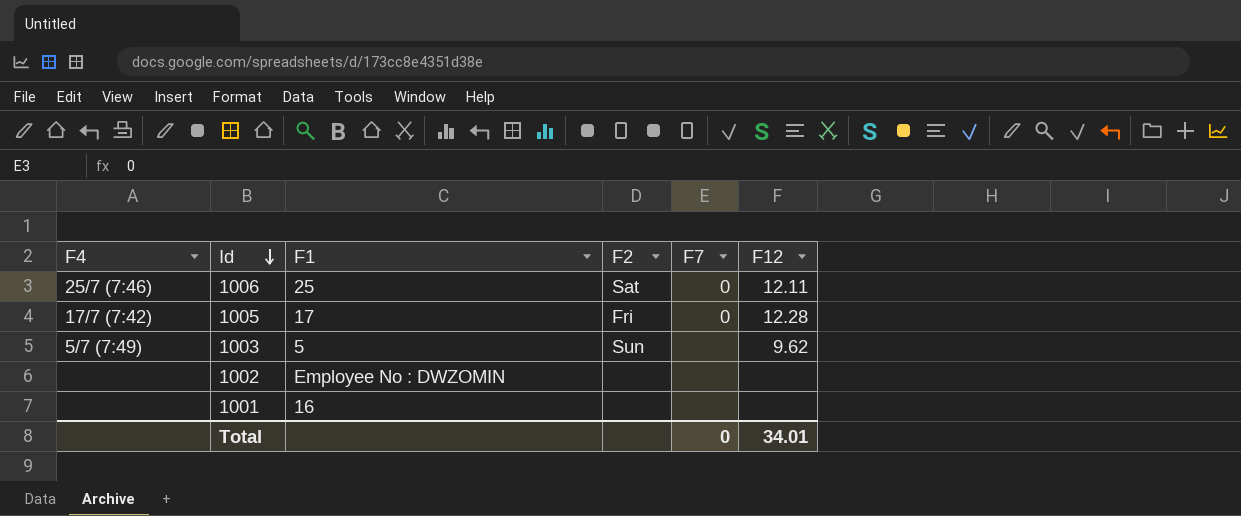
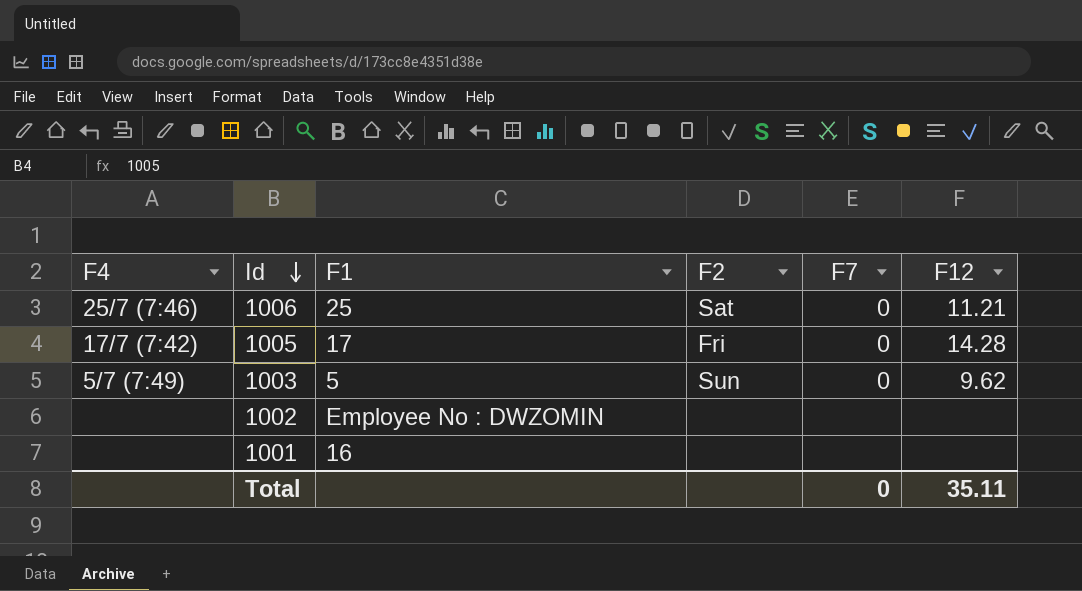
1006 | F12: 12.11 -> 11.21
1005 | F12: 12.28 -> 14.28
1003 | F7: none -> 0
Total | F12: 34.01 -> 35.11

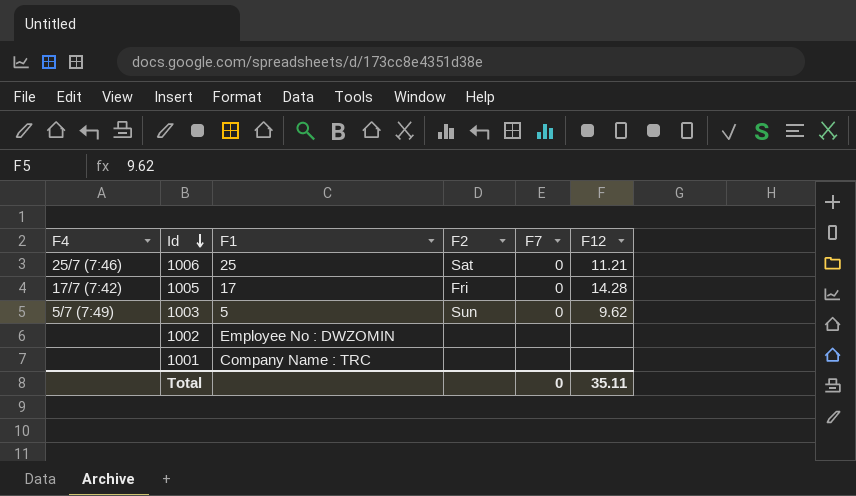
1001 | F1: 16 -> Company Name : TRC

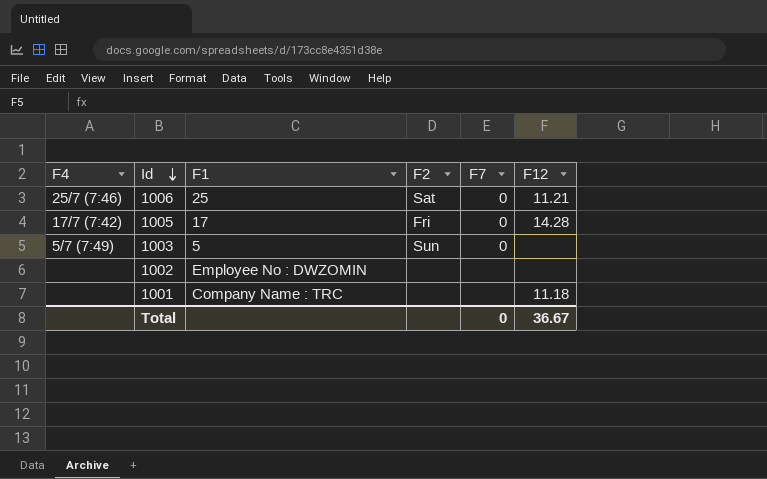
1003 | F12: 9.62 -> none
1001 | F12: none -> 11.18
Total | F12: 35.11 -> 36.67

